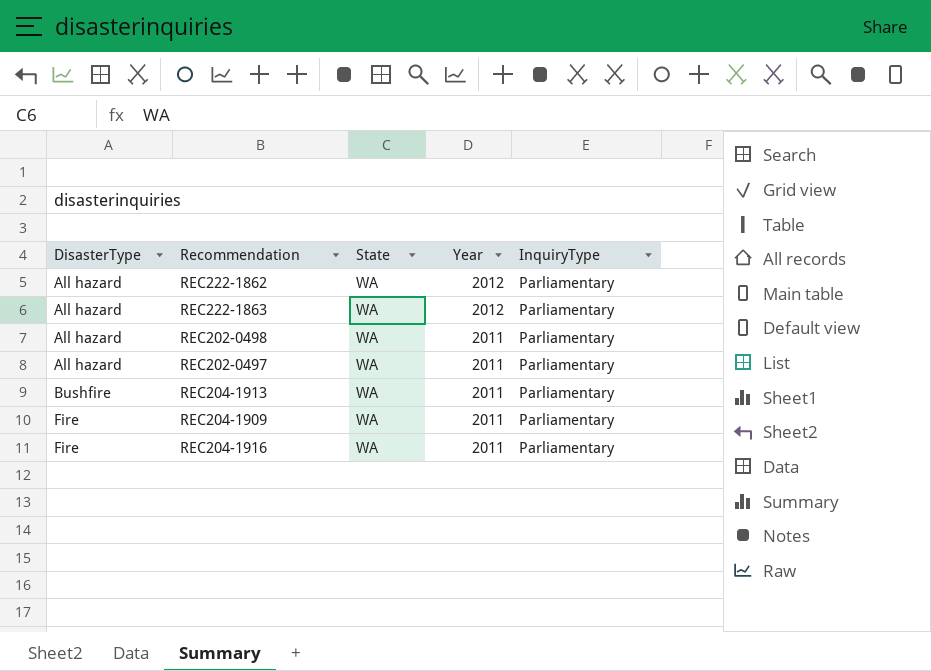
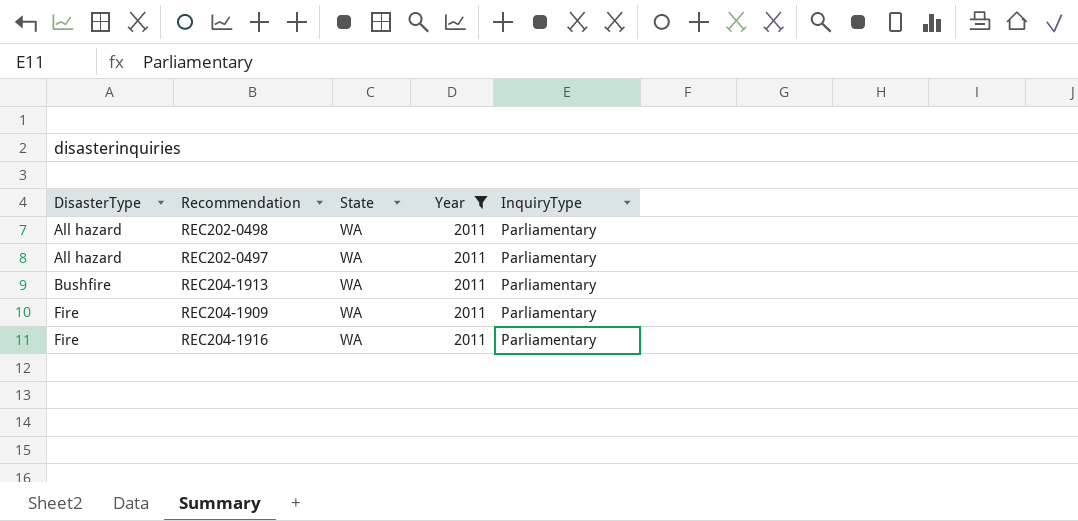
filter: none -> Year = 2011

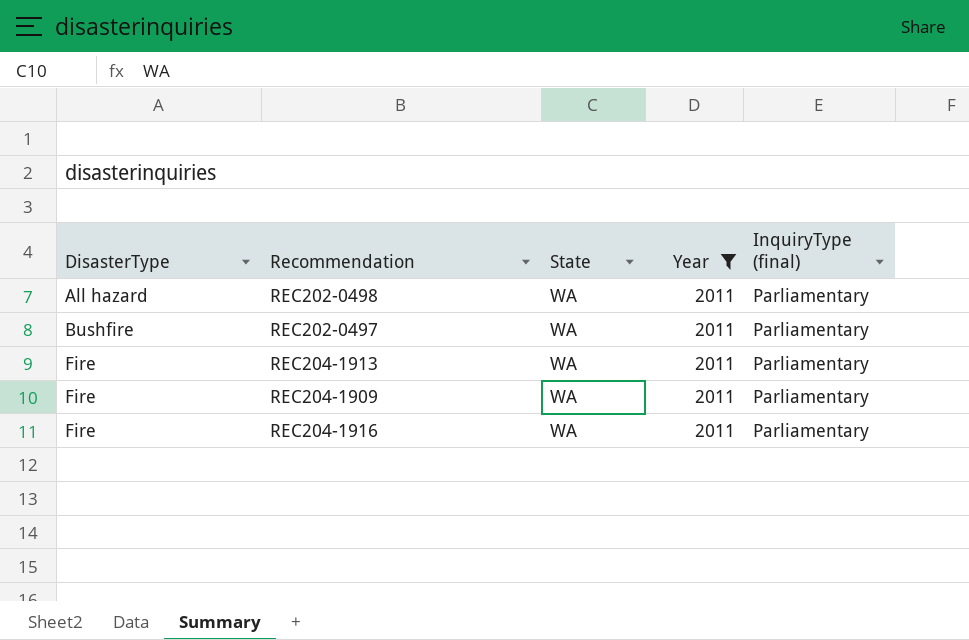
column name: InquiryType -> InquiryType (final)
REC202-0497 | DisasterType: All hazard -> Bushfire
REC204-1913 | DisasterType: Bushfire -> Fire

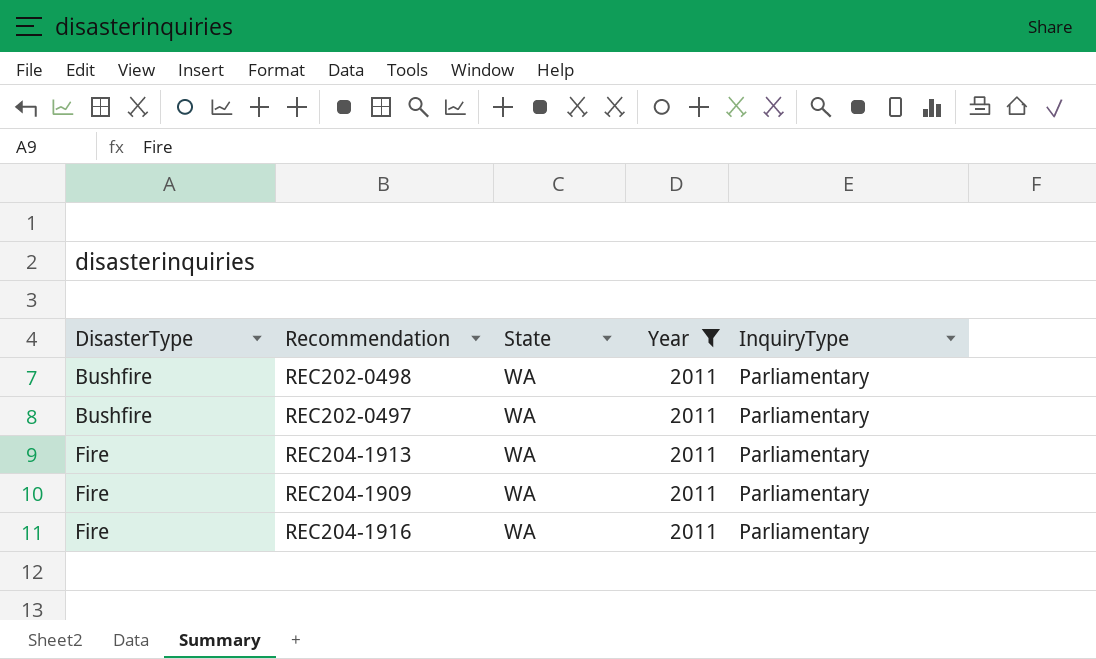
column name: InquiryType (final) -> InquiryType
REC202-0498 | DisasterType: All hazard -> Bushfire

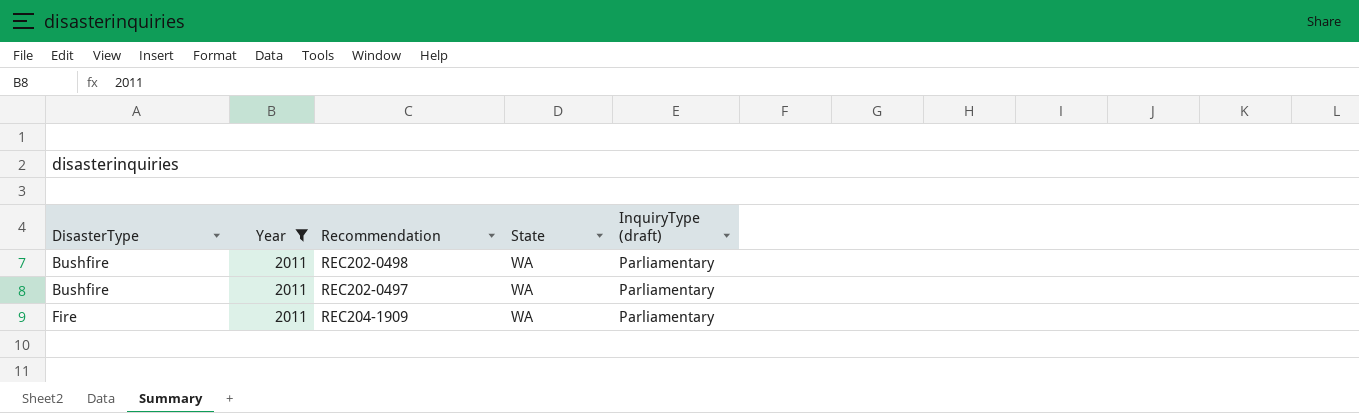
column Year | position: 4 -> 2
column name: InquiryType -> InquiryType (draft)
row REC204-1913: Fire | WA | 2011 | Parliamentary -> none
row REC204-1916: Fire | WA | 2011 | Parliamentary -> none

